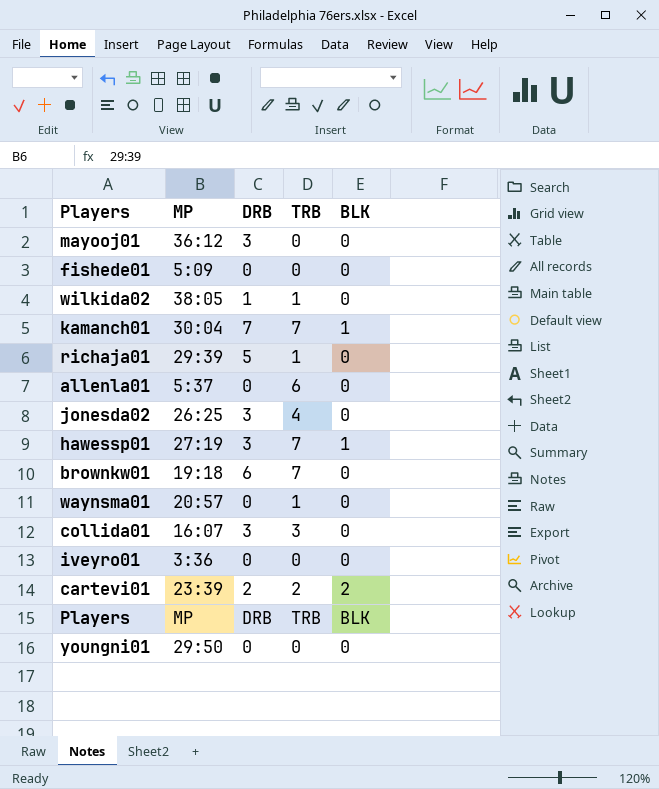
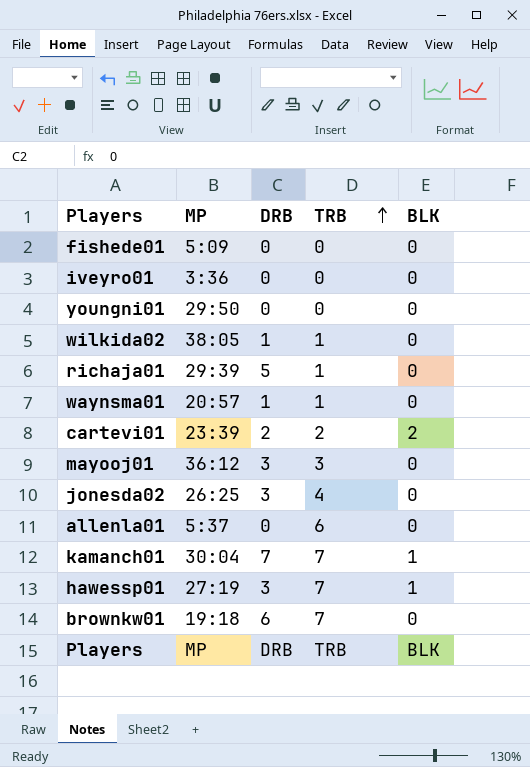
row order: none -> TRB ascending
row collida01: 16:07 | 3 | 3 | 0 -> none
waynsma01 | DRB: 0 -> 1
mayooj01 | TRB: 0 -> 3

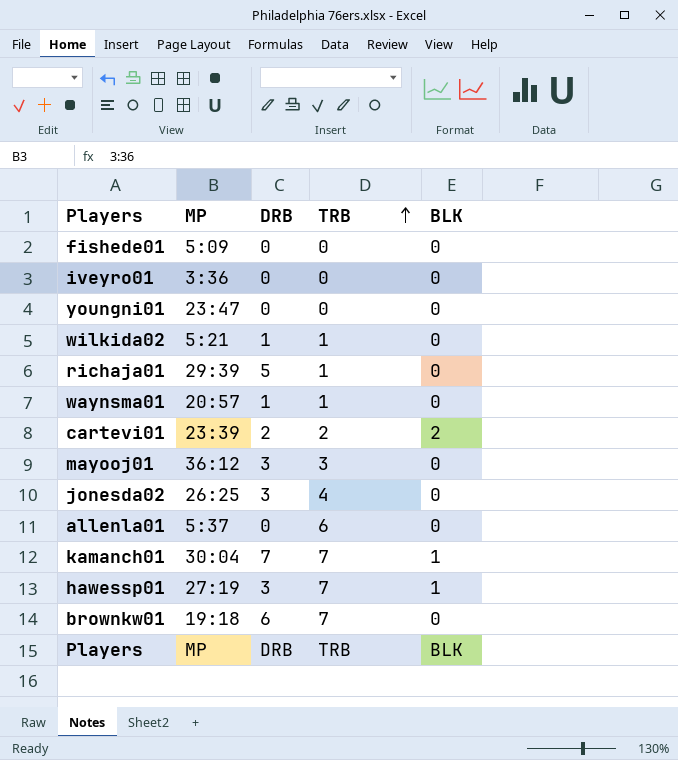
youngni01 | MP: 29:50 -> 23:47
wilkida02 | MP: 38:05 -> 5:21

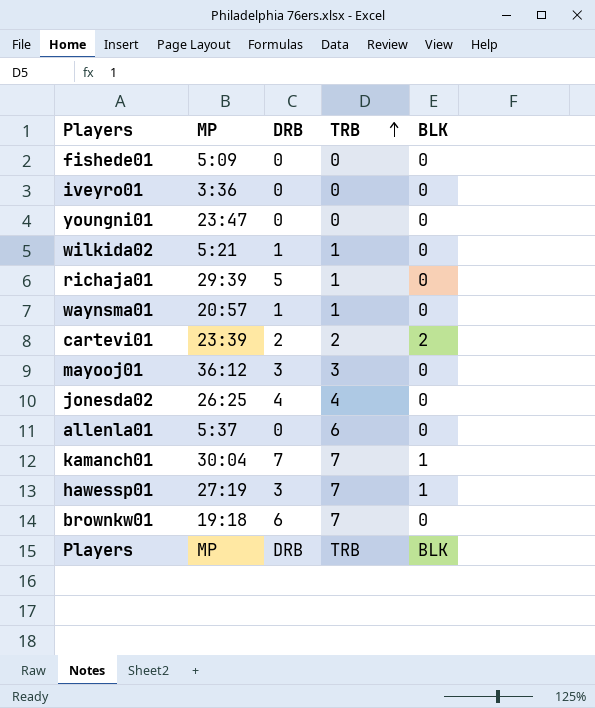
jonesda02 | DRB: 3 -> 4

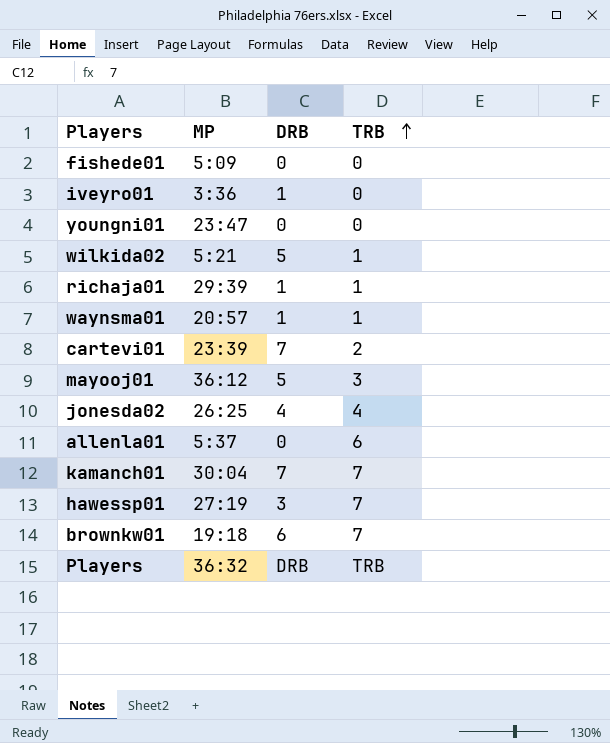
column BLK | position: 5 -> none
iveyro01 | DRB: 0 -> 1
wilkida02 | DRB: 1 -> 5
richaja01 | DRB: 5 -> 1
cartevi01 | DRB: 2 -> 7
mayooj01 | DRB: 3 -> 5
Players | MP: MP -> 36:32

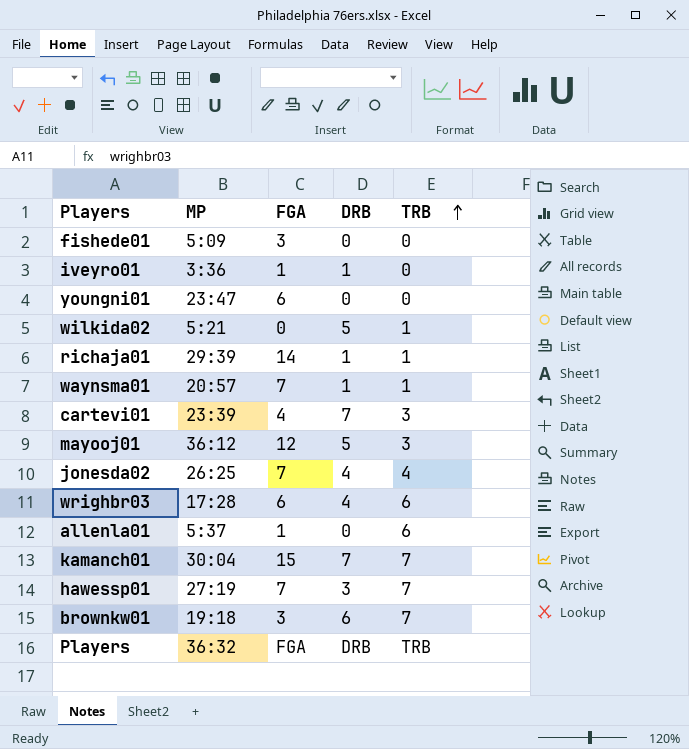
column FGA | position: none -> 3
cartevi01 | TRB: 2 -> 3
row wrighbr03: none -> 17:28 | 6 | 4 | 6

